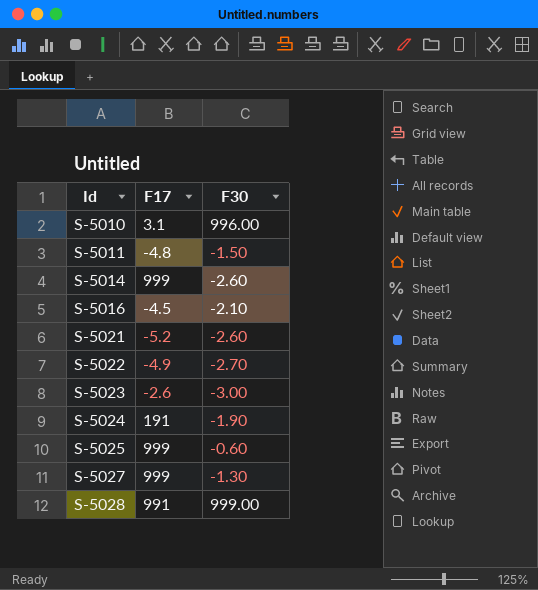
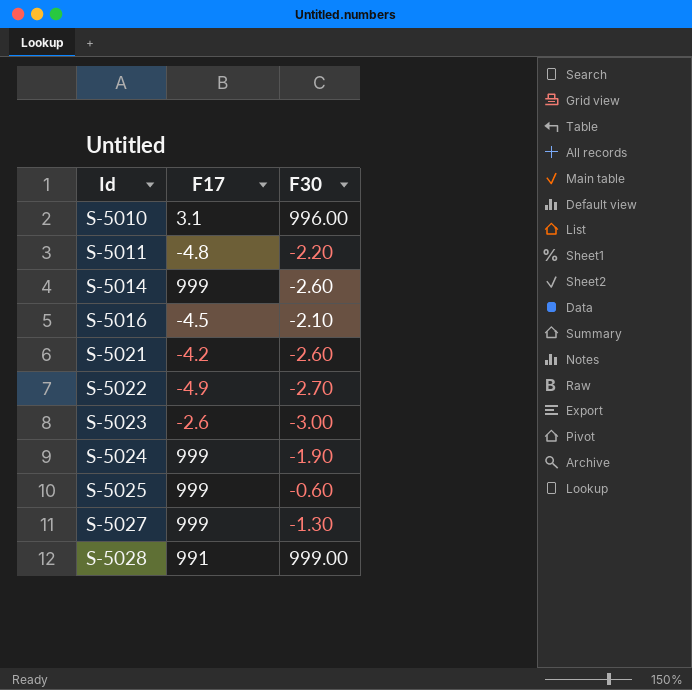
S-5011 | F30: -1.50 -> -2.20
S-5021 | F17: -5.2 -> -4.2
S-5024 | F17: 191 -> 999

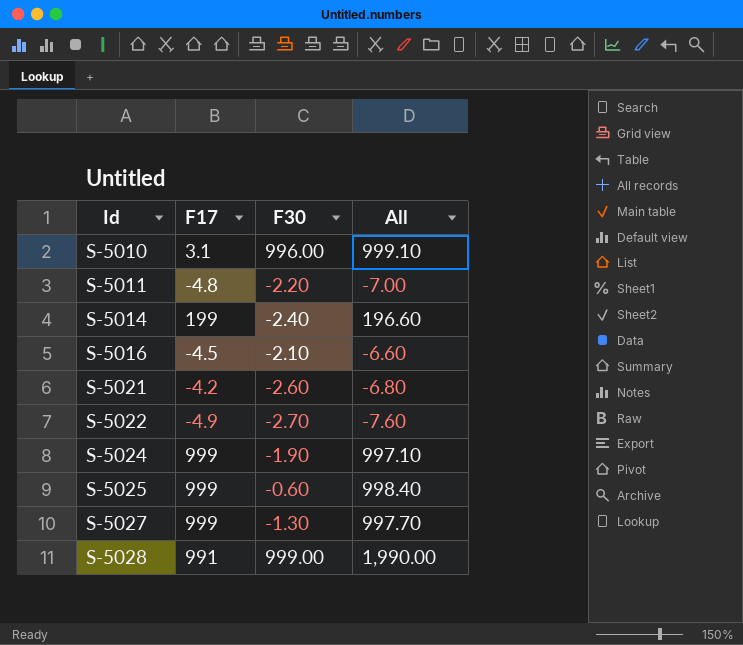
column All | formula: none -> [F17] + [F30]
row S-5023: -2.6 | -3.00 -> none
S-5014 | F17: 999 -> 199
S-5014 | F30: -2.60 -> -2.40

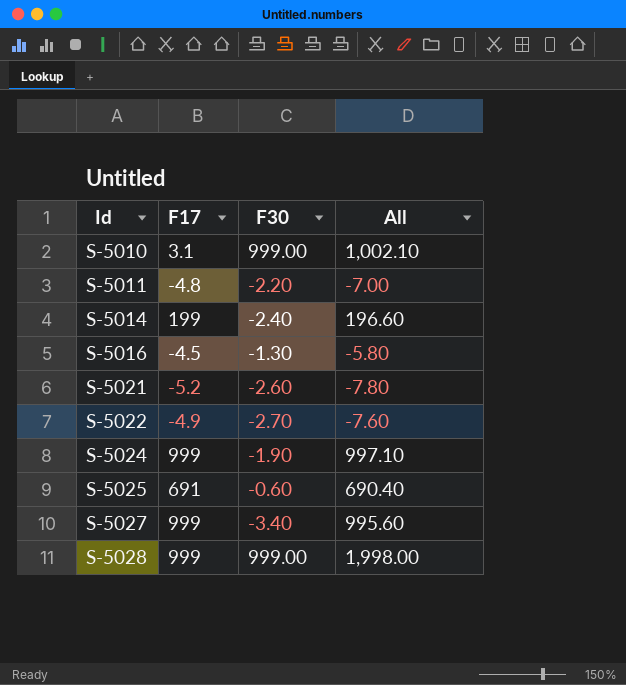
S-5010 | F30: 996.00 -> 999.00
S-5010 | All: 999.10 -> 1,002.10
S-5016 | F30: -2.10 -> -1.30
S-5016 | All: -6.60 -> -5.80
S-5021 | F17: -4.2 -> -5.2
S-5021 | All: -6.80 -> -7.80
S-5025 | F17: 999 -> 691
S-5025 | All: 998.40 -> 690.40
S-5027 | F30: -1.30 -> -3.40
S-5027 | All: 997.70 -> 995.60
S-5028 | F17: 991 -> 999
S-5028 | All: 1,990.00 -> 1,998.00

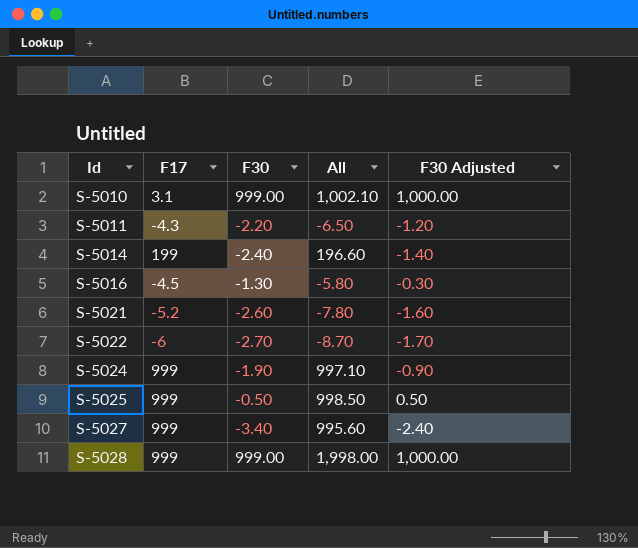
column F30 Adjusted | formula: none -> [F30] + 1
S-5011 | F17: -4.8 -> -4.3
S-5011 | All: -7.00 -> -6.50
S-5022 | F17: -4.9 -> -6
S-5022 | All: -7.60 -> -8.70
S-5025 | F17: 691 -> 999
S-5025 | F30: -0.60 -> -0.50
S-5025 | All: 690.40 -> 998.50

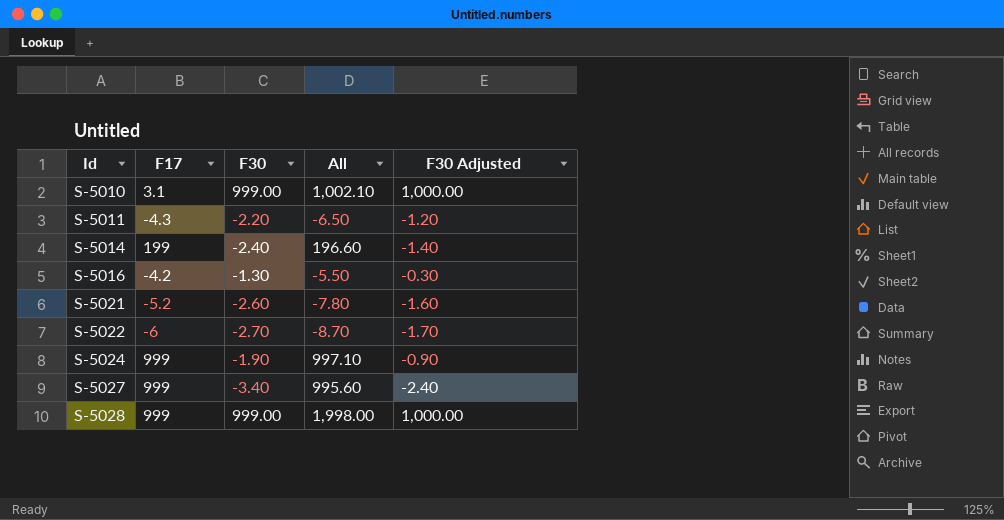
row S-5025: 999 | -0.50 | 998.50 | 0.50 -> none
S-5016 | F17: -4.5 -> -4.2
S-5016 | All: -5.80 -> -5.50

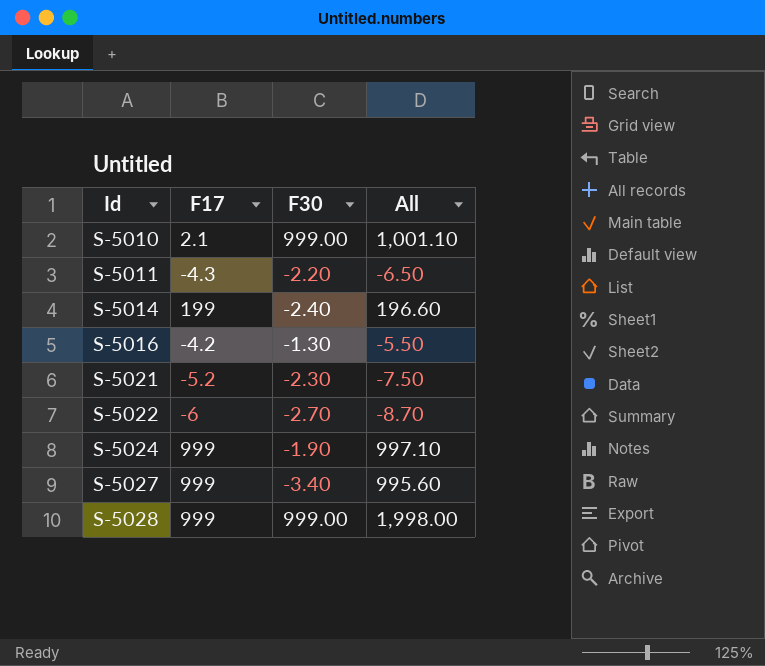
column F30 Adjusted | formula: [F30] + 1 -> none
S-5010 | F17: 3.1 -> 2.1
S-5010 | All: 1,002.10 -> 1,001.10
S-5021 | F30: -2.60 -> -2.30
S-5021 | All: -7.80 -> -7.50

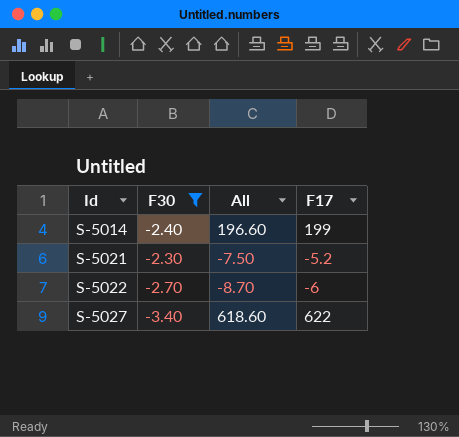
filter: none -> F30 <= -2.30
column F17 | position: 2 -> 4
S-5027 | All: 995.60 -> 618.60
S-5027 | F17: 999 -> 622

